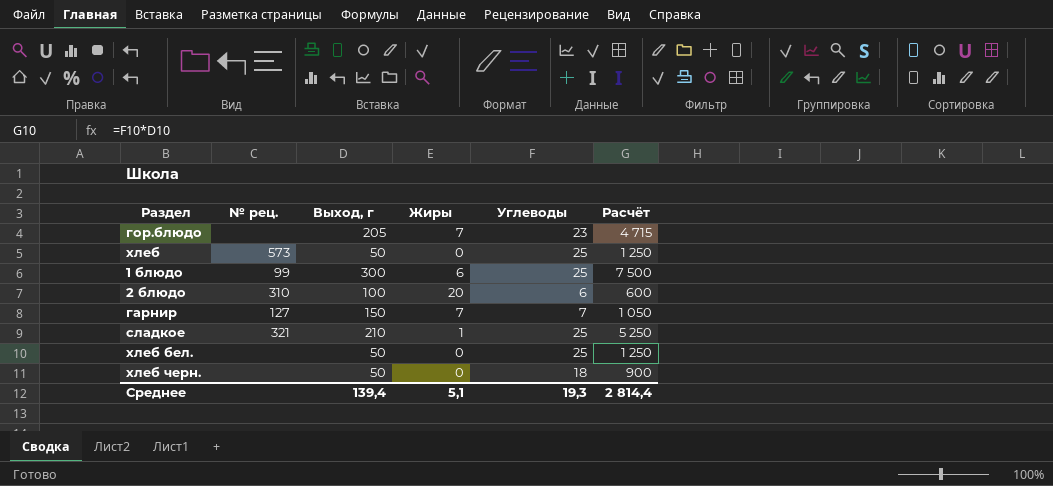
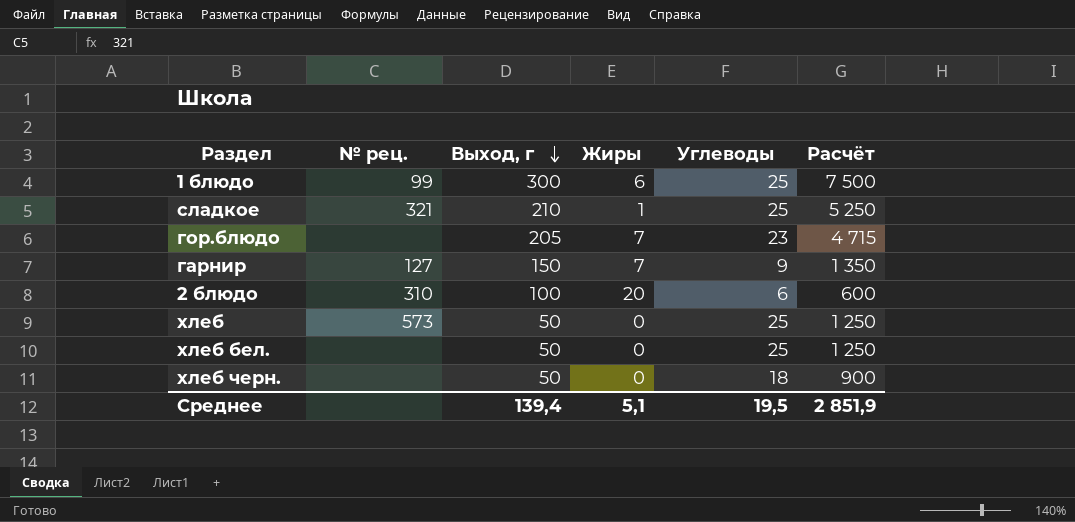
row order: none -> Выход, г descending
гарнир | Углеводы: 7 -> 9
гарнир | Расчёт: 1 050 -> 1 350
Среднее | Углеводы: 19,3 -> 19,5
Среднее | Расчёт: 2 814,4 -> 2 851,9

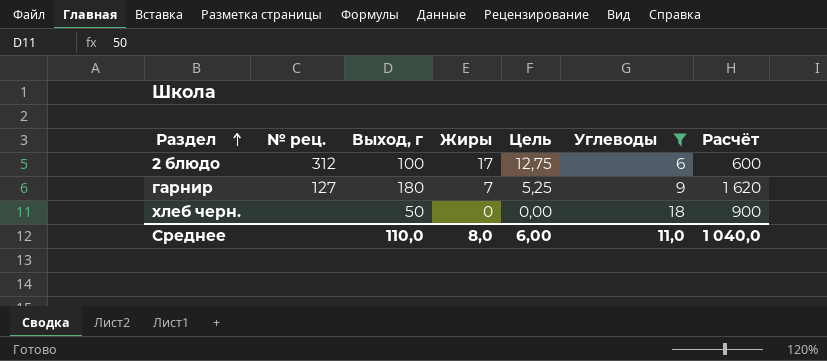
filter: none -> Углеводы <= 18
row order: Выход, г descending -> Раздел ascending
column Цель | formula: none -> [Жиры] * 0,75
2 блюдо | № рец.: 310 -> 312
2 блюдо | Жиры: 20 -> 17
гарнир | Выход, г: 150 -> 180
гарнир | Расчёт: 1 350 -> 1 620
Среднее | Выход, г: 139,4 -> 110,0
Среднее | Жиры: 5,1 -> 8,0
Среднее | Углеводы: 19,5 -> 11,0
Среднее | Расчёт: 2 851,9 -> 1 040,0

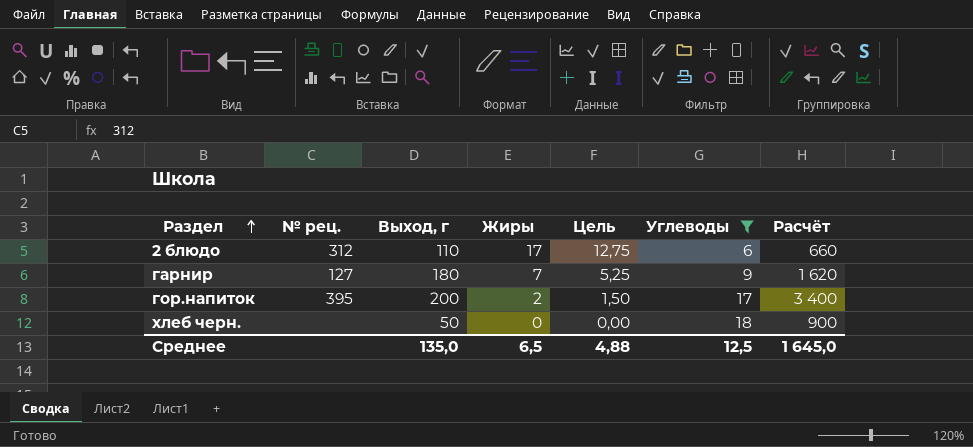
2 блюдо | Выход, г: 100 -> 110
2 блюдо | Расчёт: 600 -> 660
row гор.напиток: none -> 395 | 200 | 2 | 1,50 | 17 | 3 400
Среднее | Выход, г: 110,0 -> 135,0
Среднее | Жиры: 8,0 -> 6,5
Среднее | Цель: 6,00 -> 4,88
Среднее | Углеводы: 11,0 -> 12,5
Среднее | Расчёт: 1 040,0 -> 1 645,0

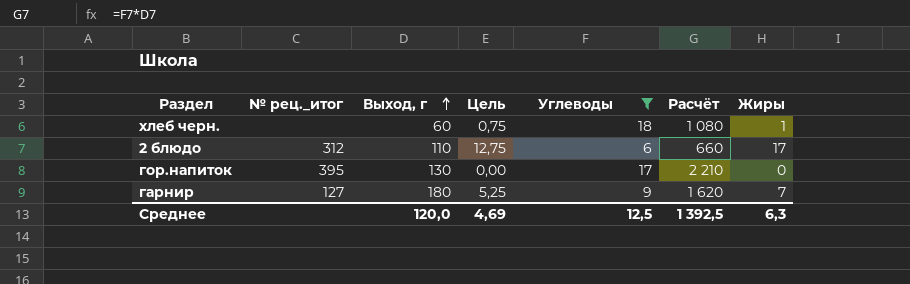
row order: Раздел ascending -> Выход, г ascending
column name: № рец. -> № рец._итог
column Жиры | position: 4 -> 7
хлеб черн. | Выход, г: 50 -> 60
хлеб черн. | Цель: 0,00 -> 0,75
хлеб черн. | Расчёт: 900 -> 1 080
хлеб черн. | Жиры: 0 -> 1
гор.напиток | Выход, г: 200 -> 130
гор.напиток | Цель: 1,50 -> 0,00
гор.напиток | Расчёт: 3 400 -> 2 210
гор.напиток | Жиры: 2 -> 0
Среднее | Выход, г: 135,0 -> 120,0
Среднее | Цель: 4,88 -> 4,69
Среднее | Расчёт: 1 645,0 -> 1 392,5
Среднее | Жиры: 6,5 -> 6,3

